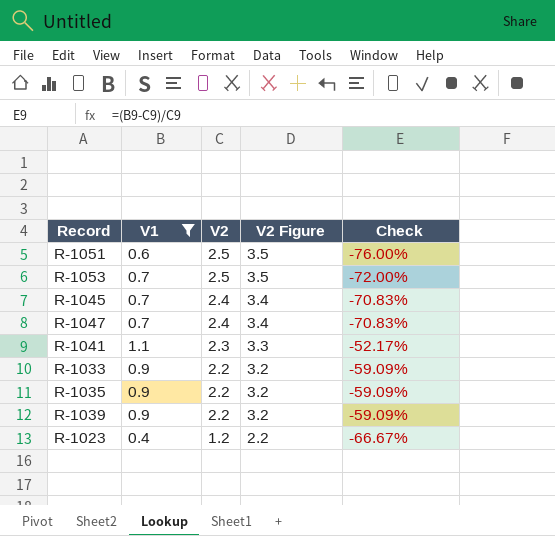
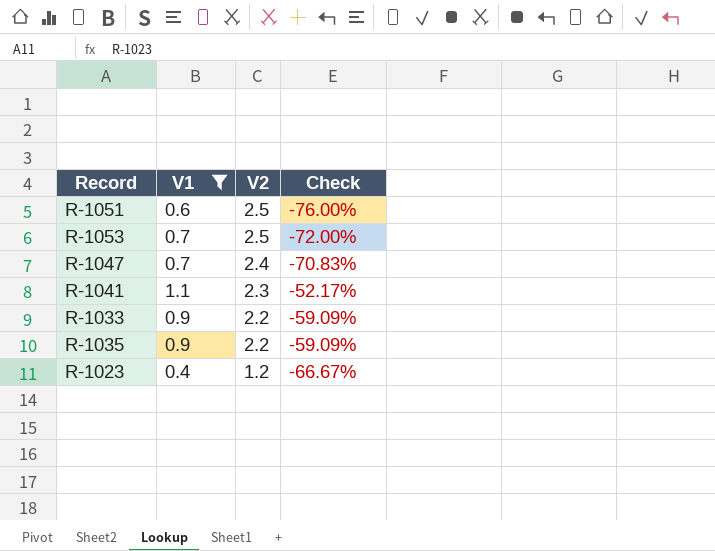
column V2 Figure | formula: [V2] + 1 -> none
row R-1045: 0.7 | 2.4 | 3.4 | -70.83% -> none
row R-1039: 0.9 | 2.2 | 3.2 | -59.09% -> none

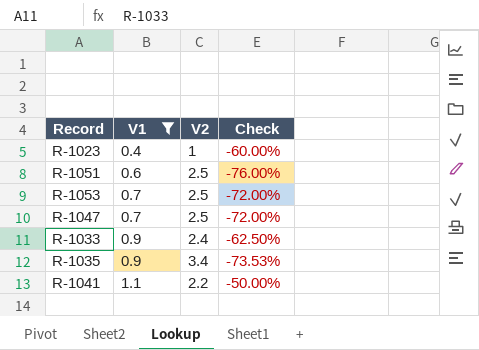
row order: V2 descending -> V1 ascending
R-1023 | V2: 1.2 -> 1
R-1023 | Check: -66.67% -> -60.00%
R-1047 | V2: 2.4 -> 2.5
R-1047 | Check: -70.83% -> -72.00%
R-1033 | V2: 2.2 -> 2.4
R-1033 | Check: -59.09% -> -62.50%
R-1035 | V2: 2.2 -> 3.4
R-1035 | Check: -59.09% -> -73.53%
R-1041 | V2: 2.3 -> 2.2
R-1041 | Check: -52.17% -> -50.00%

